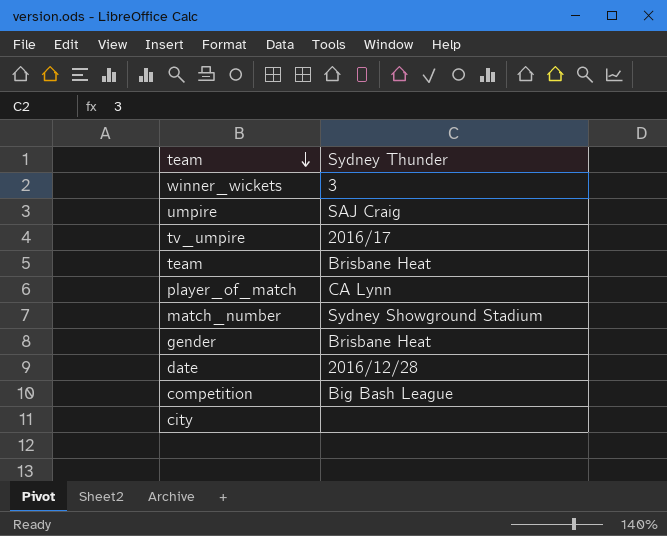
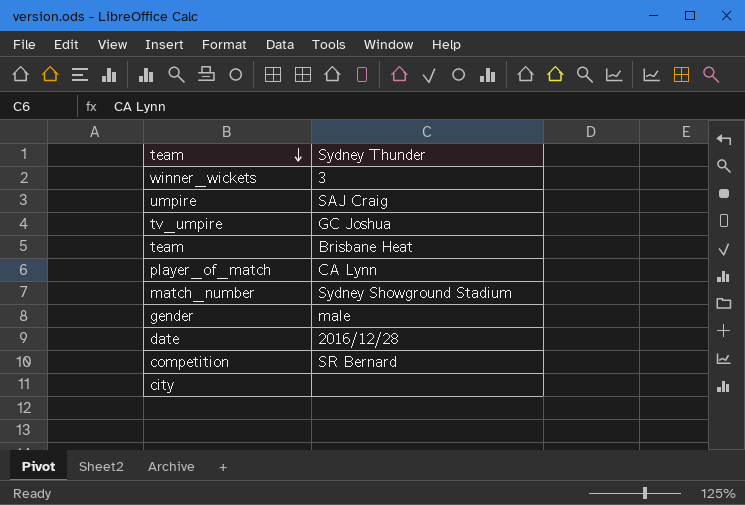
tv_umpire | Sydney Thunder: 2016/17 -> GC Joshua
gender | Sydney Thunder: Brisbane Heat -> male
competition | Sydney Thunder: Big Bash League -> SR Bernard

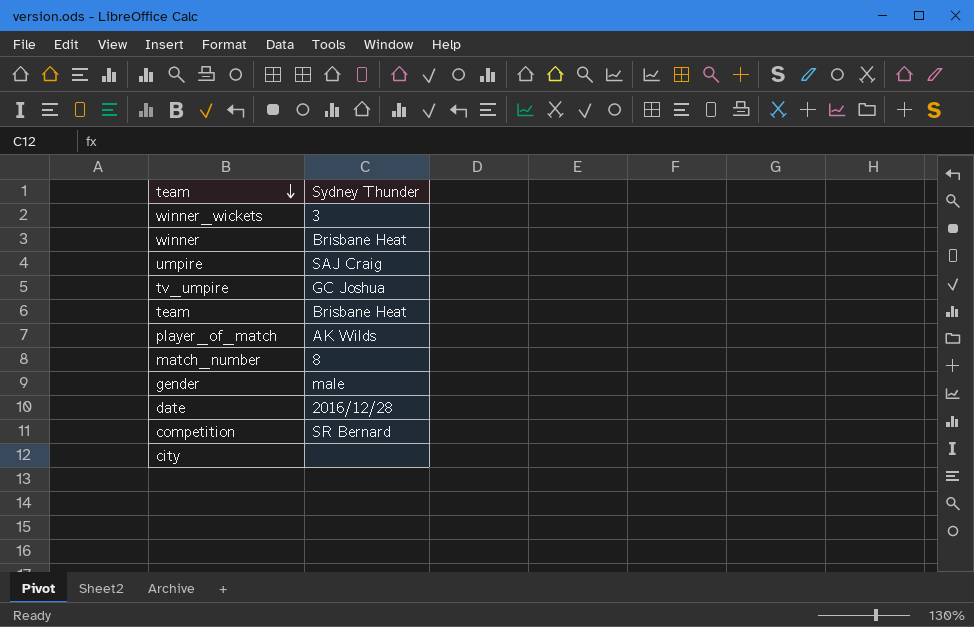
row winner: none -> Brisbane Heat
player_of_match | Sydney Thunder: CA Lynn -> AK Wilds
match_number | Sydney Thunder: Sydney Showground Stadium -> 8

